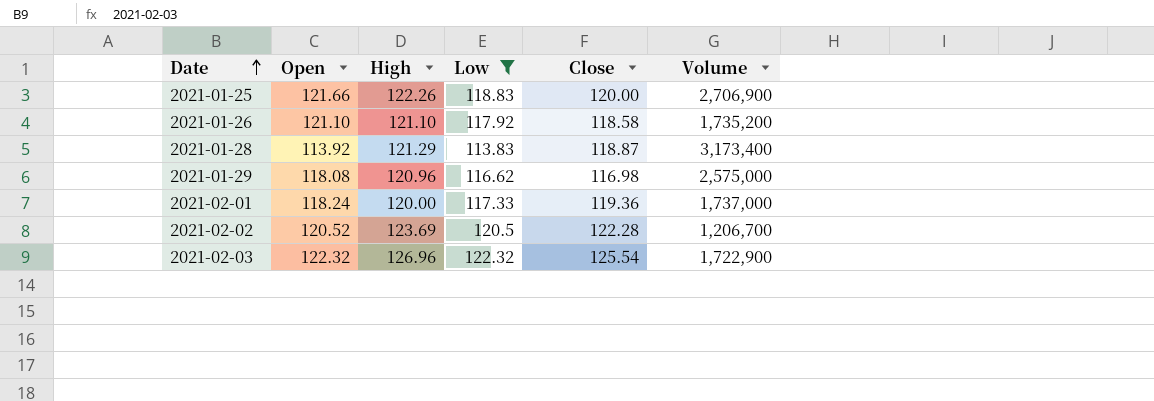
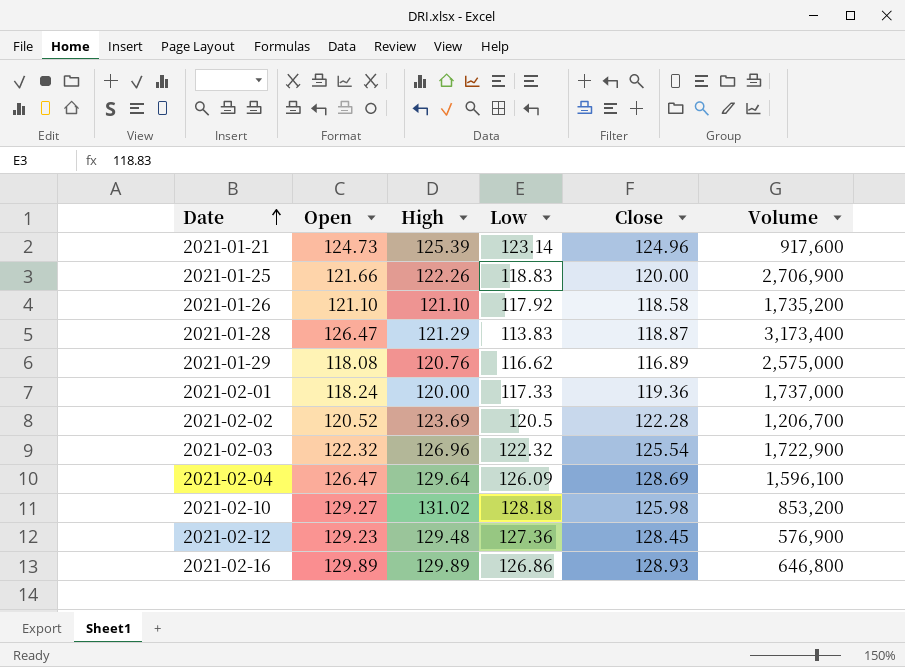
filter: Low <= 122.32 -> none
2021-01-28 | Open: 113.92 -> 126.47
2021-01-29 | High: 120.96 -> 120.76
2021-01-29 | Close: 116.98 -> 116.89

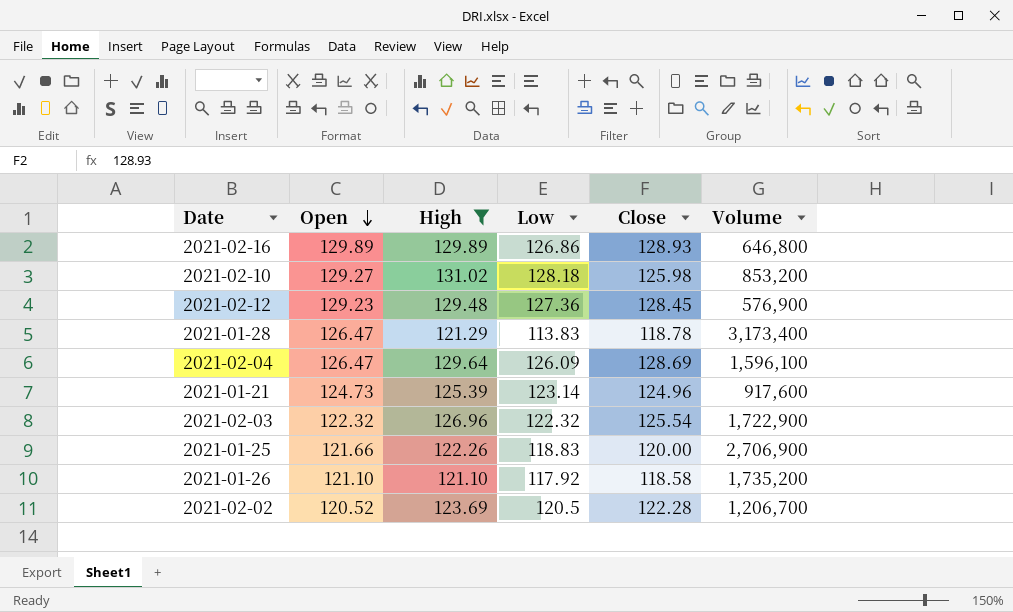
filter: none -> High >= 121.10
row order: Date ascending -> Open descending
2021-01-28 | Close: 118.87 -> 118.78

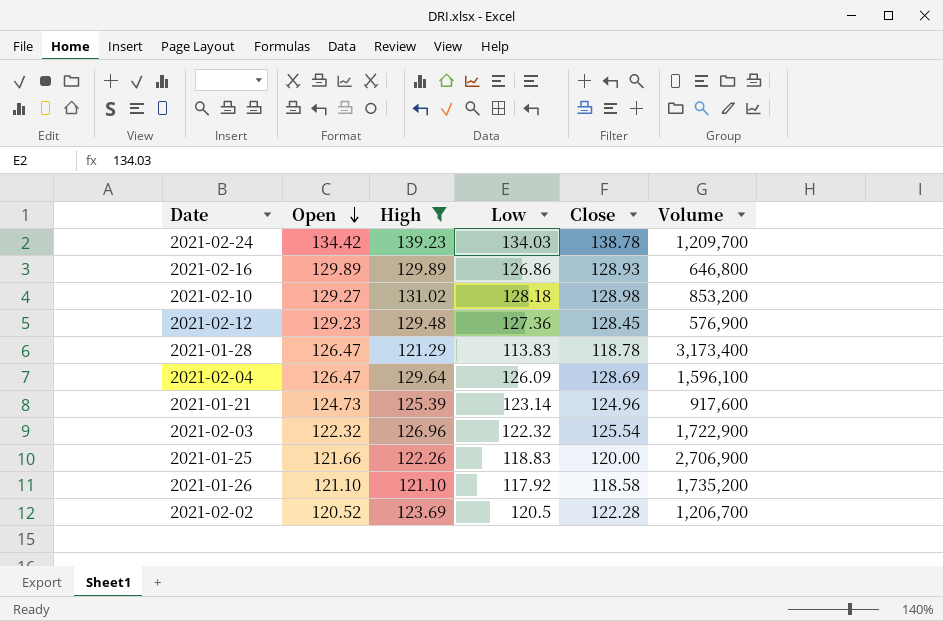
row 2021-02-24: none -> 134.42 | 139.23 | 134.03 | 138.78 | 1,209,700
2021-02-10 | Close: 125.98 -> 128.98

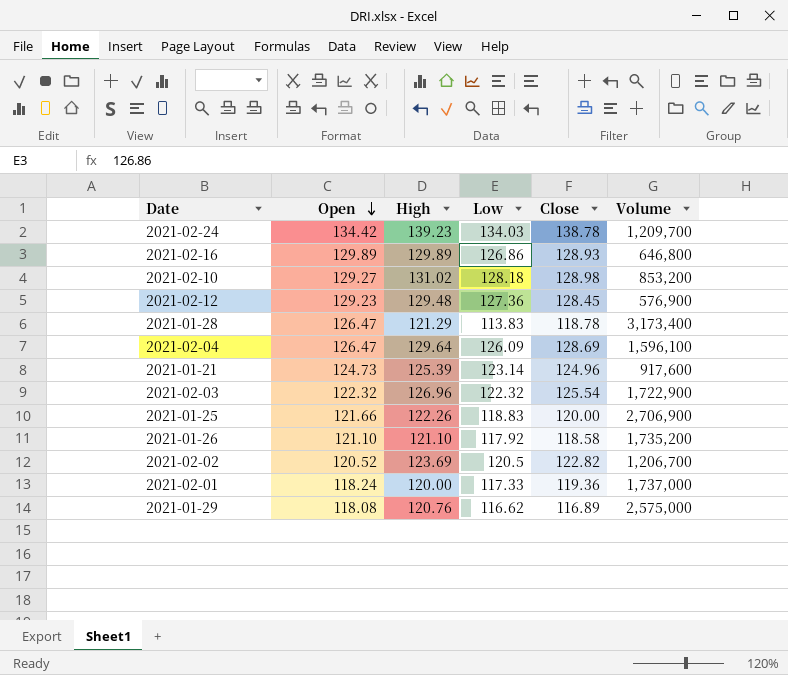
filter: High >= 121.10 -> none
2021-02-02 | Close: 122.28 -> 122.82

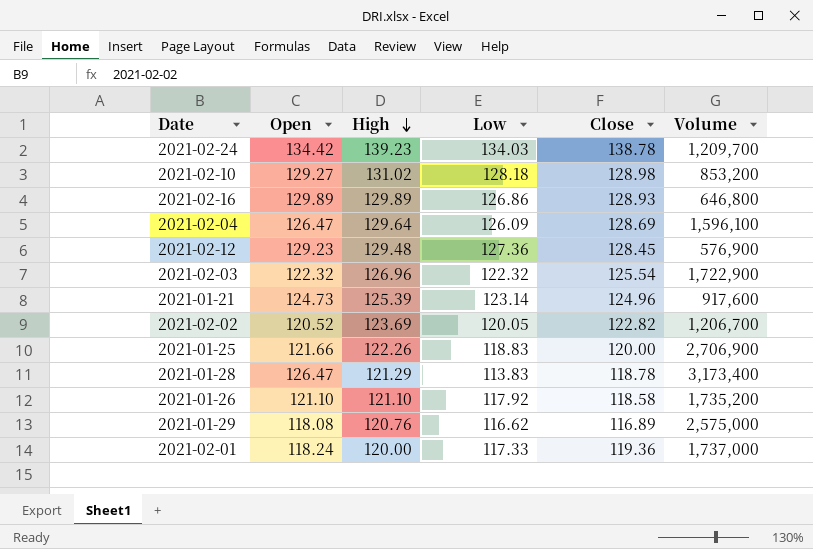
row order: Open descending -> High descending
2021-02-02 | Low: 120.5 -> 120.05

